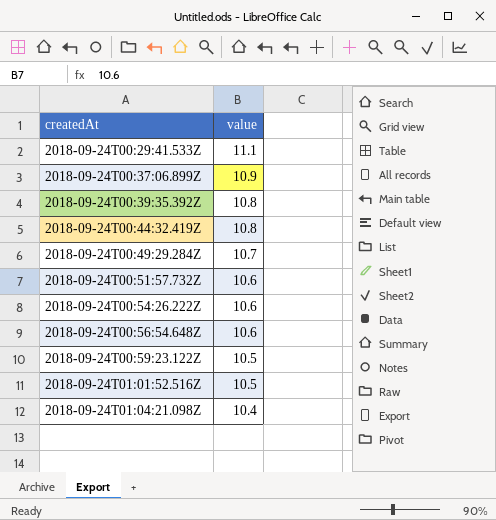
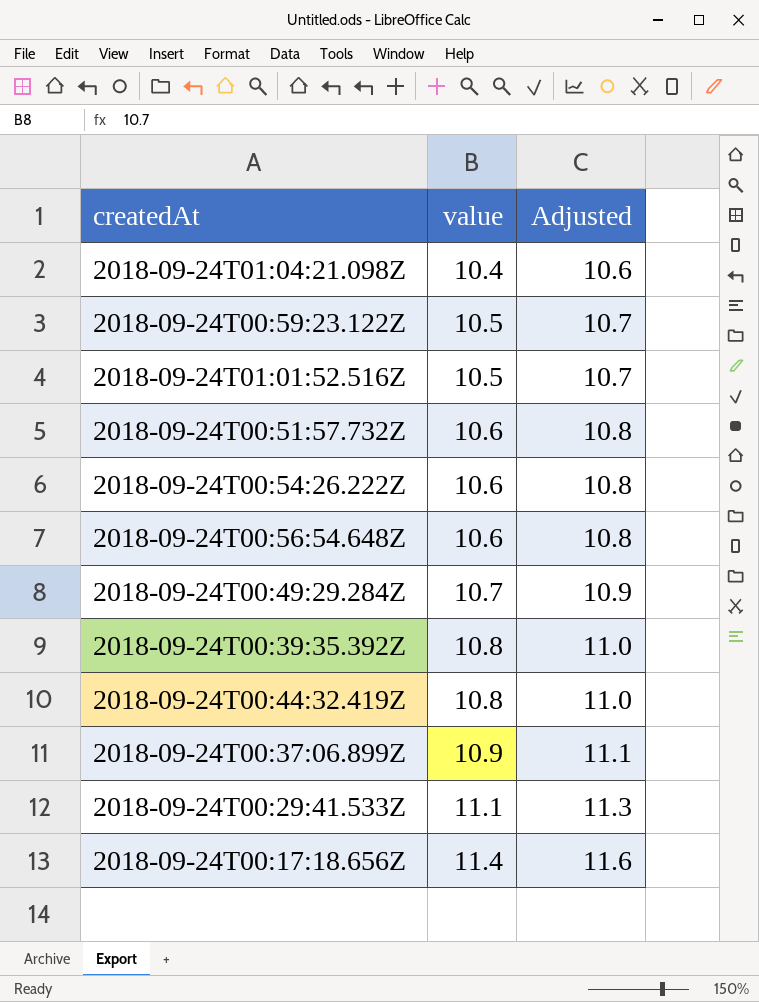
row order: createdAt ascending -> value ascending
column Adjusted | formula: none -> [value] * 1.02
row 2018-09-24T00:17:18.656Z: none -> 11.4 | 11.6

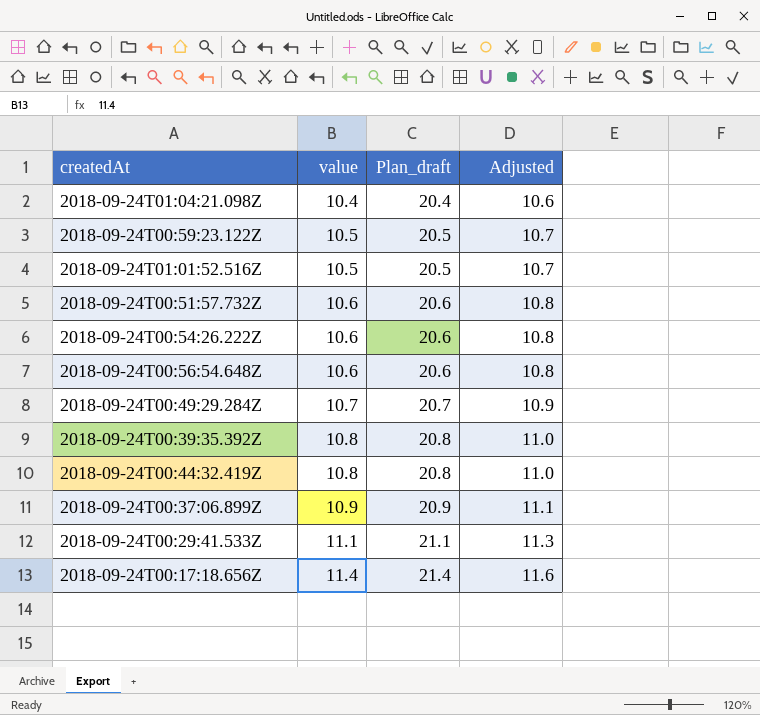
column Plan_draft | formula: none -> [value] + 10

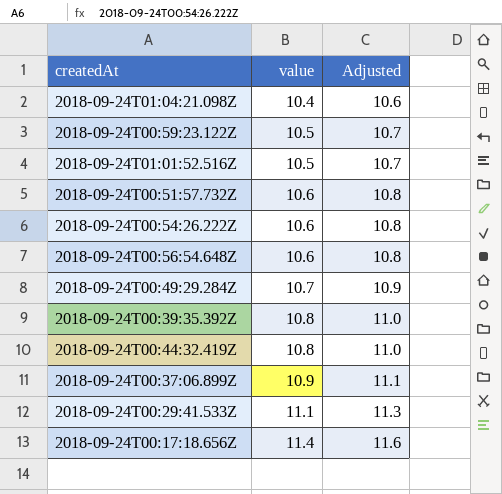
column Plan_draft | formula: [value] + 10 -> none

